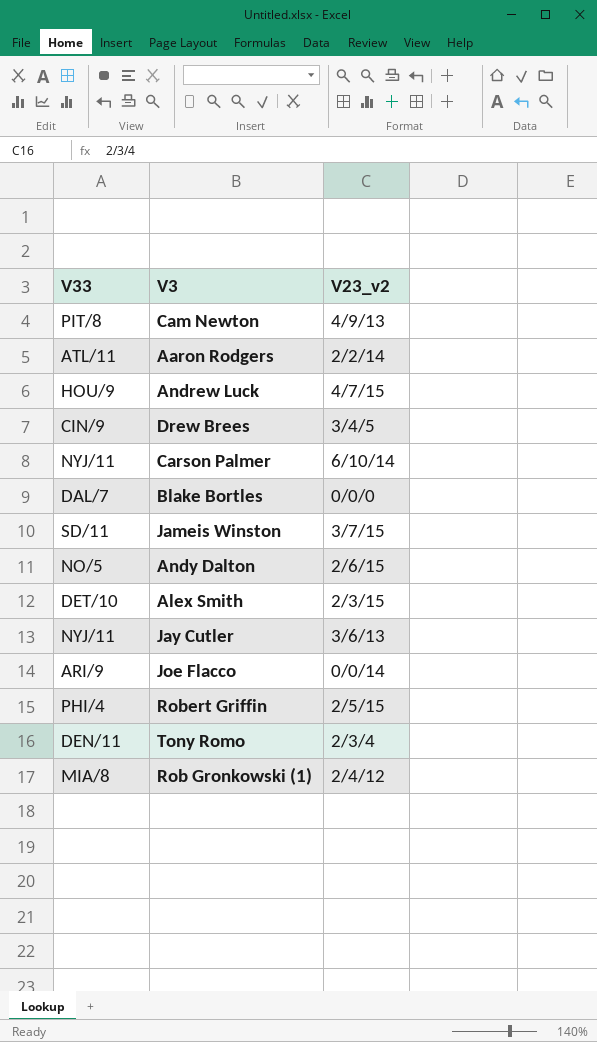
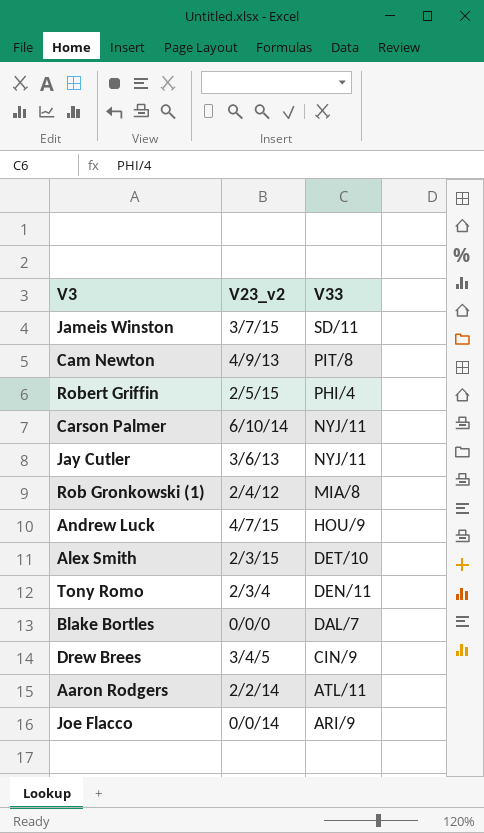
row order: none -> V33 descending
column V33 | position: 1 -> 3
row Andy Dalton: NO/5 | 2/6/15 -> none

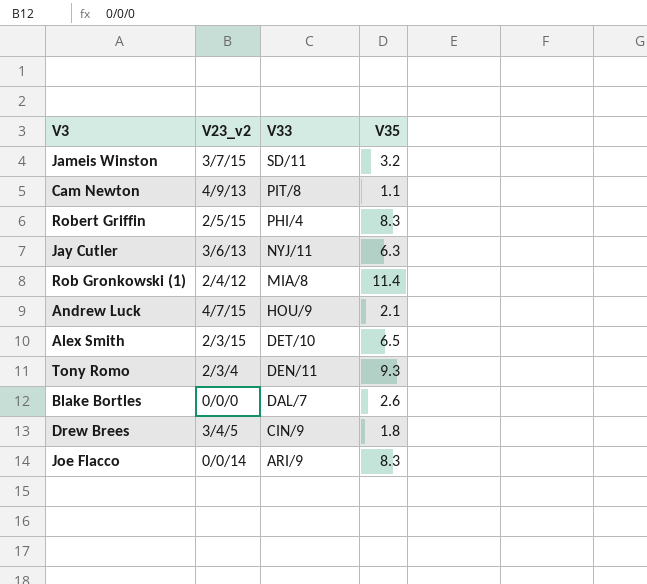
column V35 | position: none -> 4
row Carson Palmer: 6/10/14 | NYJ/11 -> none
row Aaron Rodgers: 2/2/14 | ATL/11 -> none

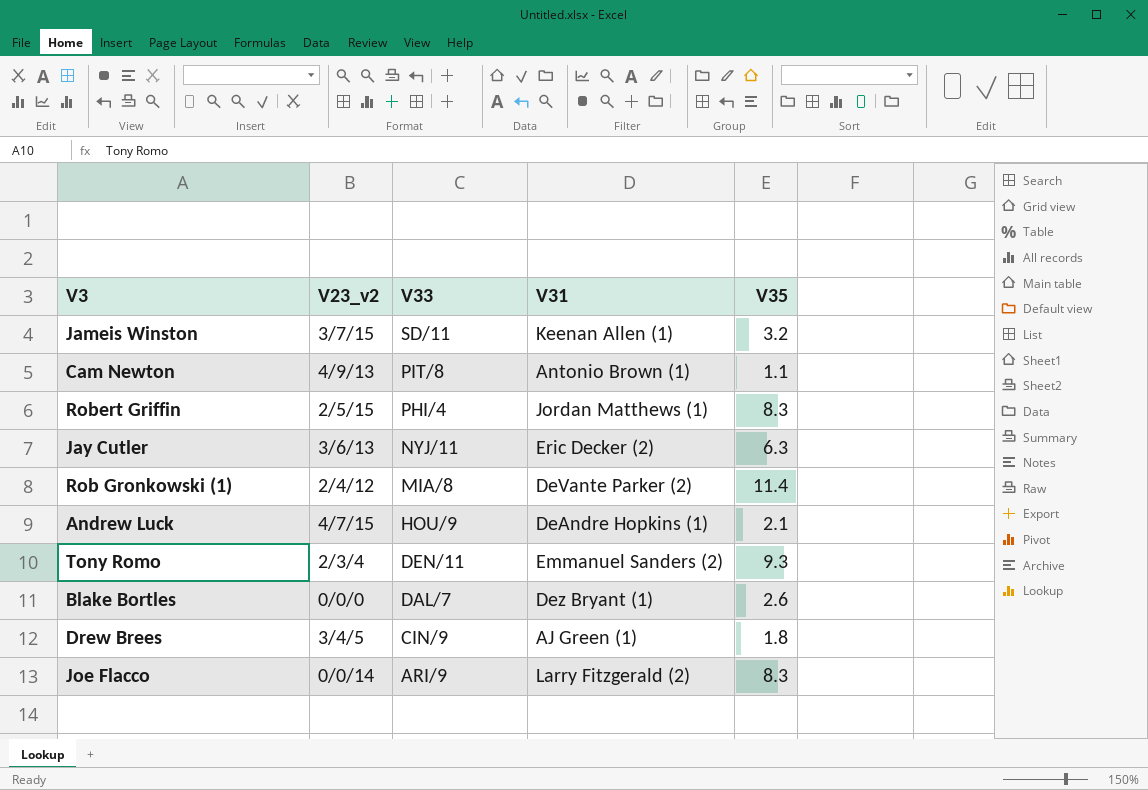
column V31 | position: none -> 4
row Alex Smith: 2/3/15 | DET/10 | 6.5 -> none

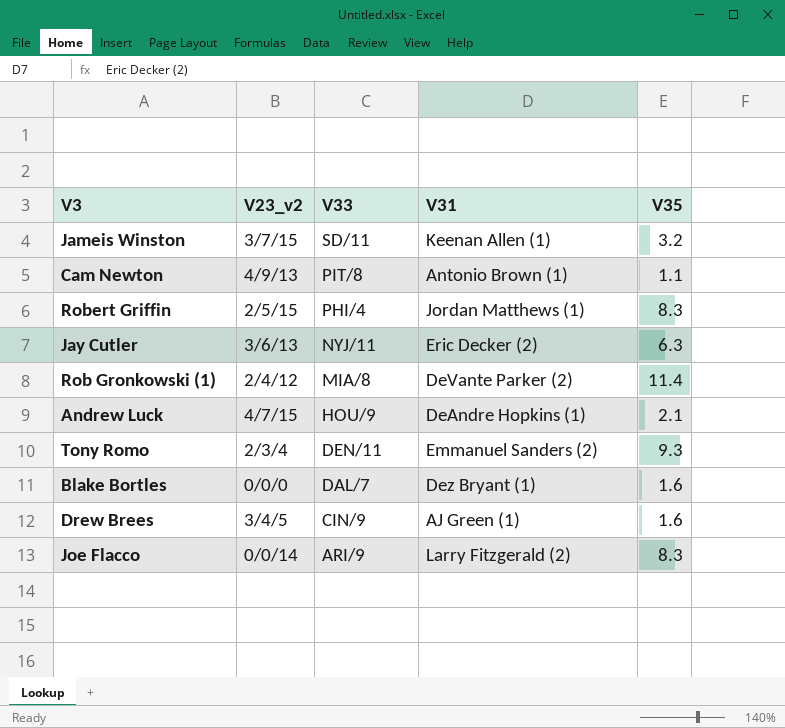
Blake Bortles | V35: 2.6 -> 1.6
Drew Brees | V35: 1.8 -> 1.6

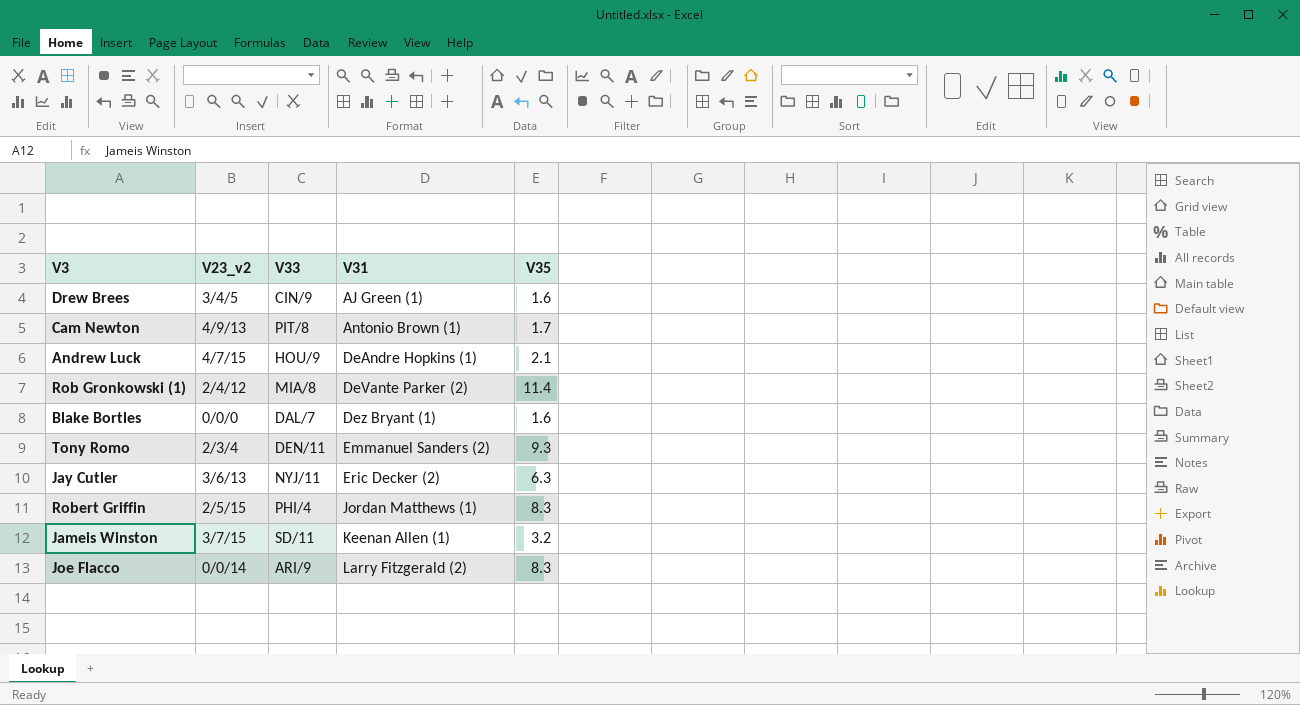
row order: V33 descending -> V31 ascending
Cam Newton | V35: 1.1 -> 1.7

